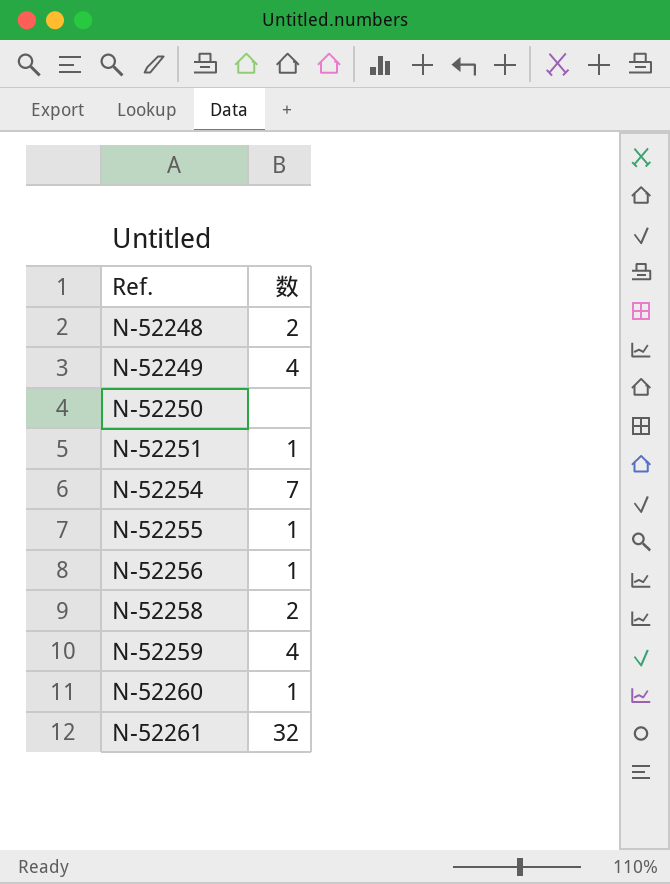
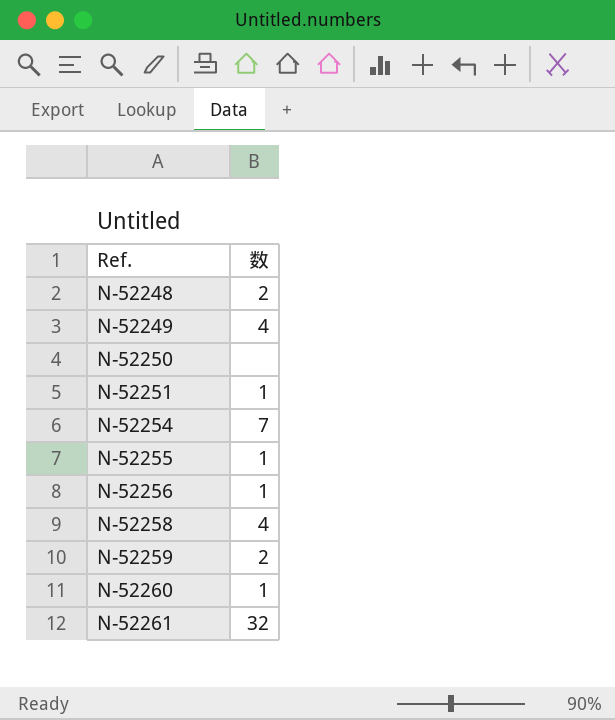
N-52258 | 数: 2 -> 4
N-52259 | 数: 4 -> 2

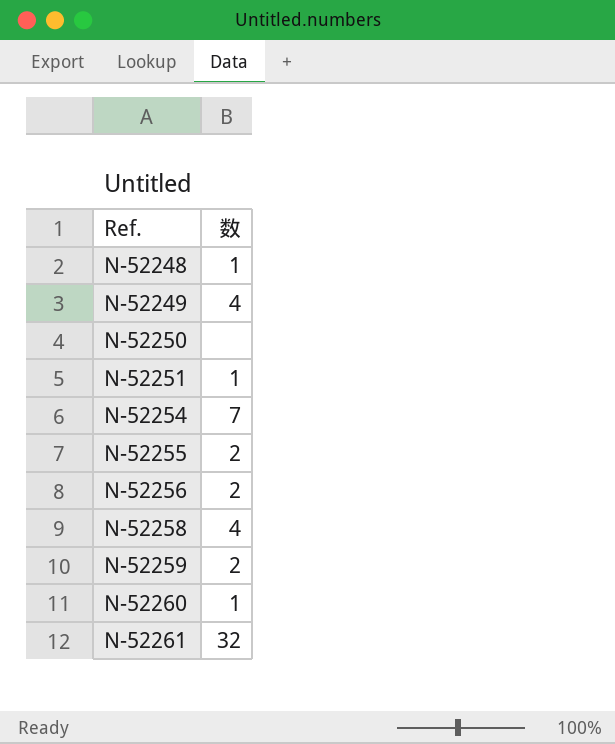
N-52248 | 数: 2 -> 1
N-52255 | 数: 1 -> 2
N-52256 | 数: 1 -> 2

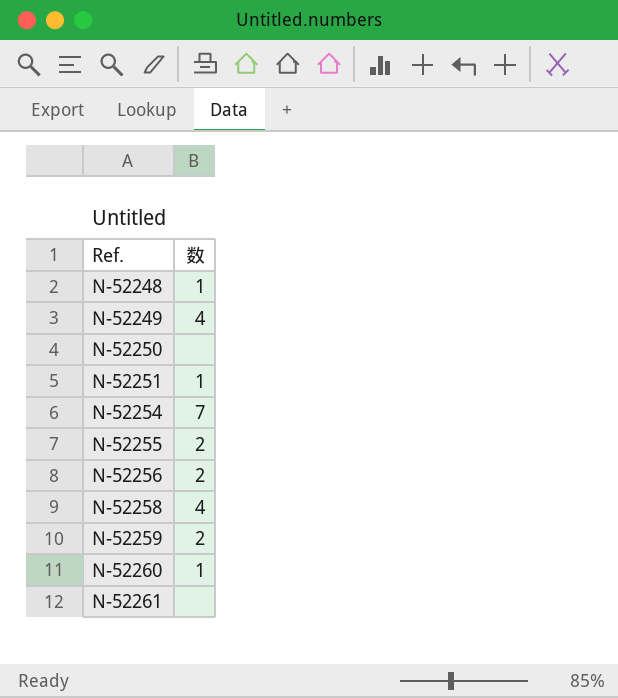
N-52261 | 数: 32 -> none

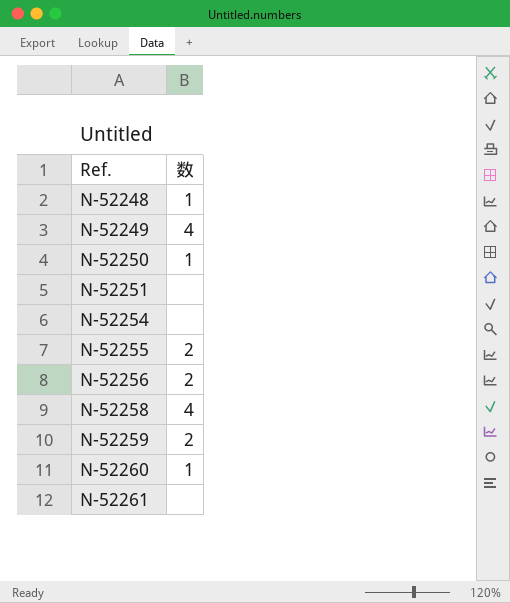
N-52250 | 数: none -> 1
N-52251 | 数: 1 -> none
N-52254 | 数: 7 -> none

